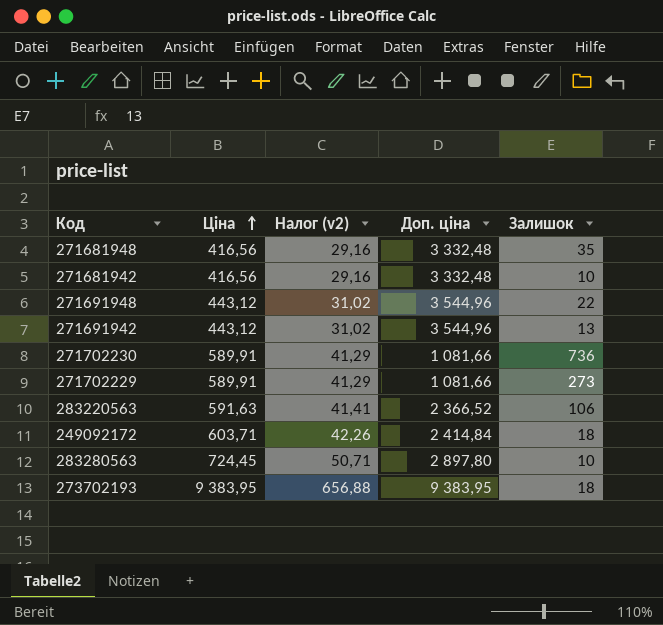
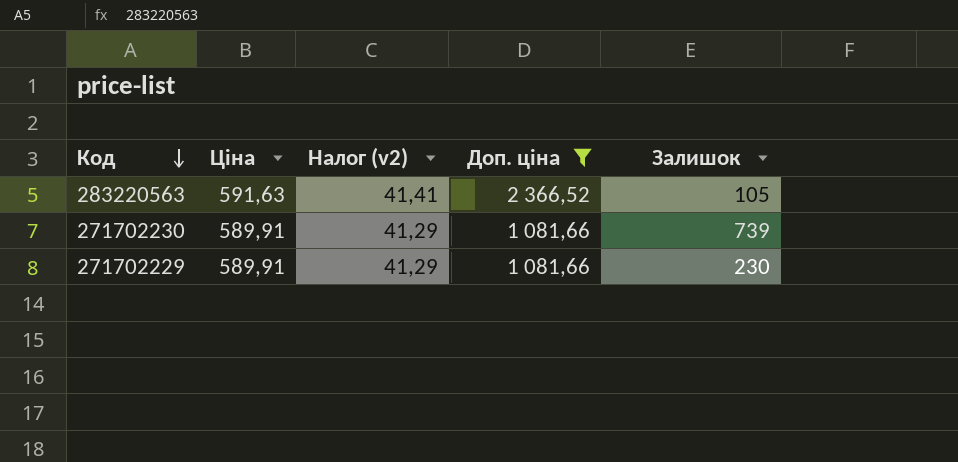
filter: none -> Доп. ціна <= 2 366,52
row order: Ціна ascending -> Код descending
283220563 | Залишок: 106 -> 105
271702230 | Залишок: 736 -> 739
271702229 | Залишок: 273 -> 230

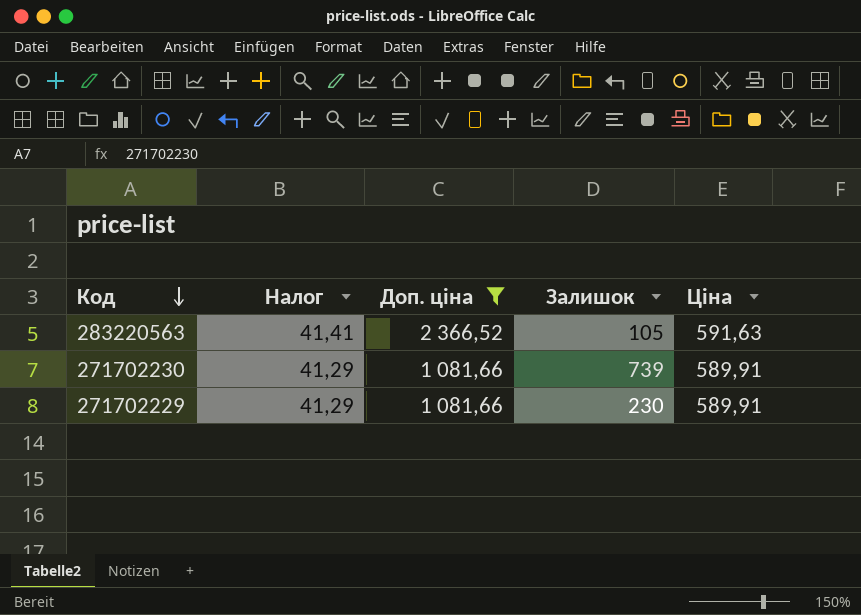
column name: Налог (v2) -> Налог
column Ціна | position: 2 -> 5

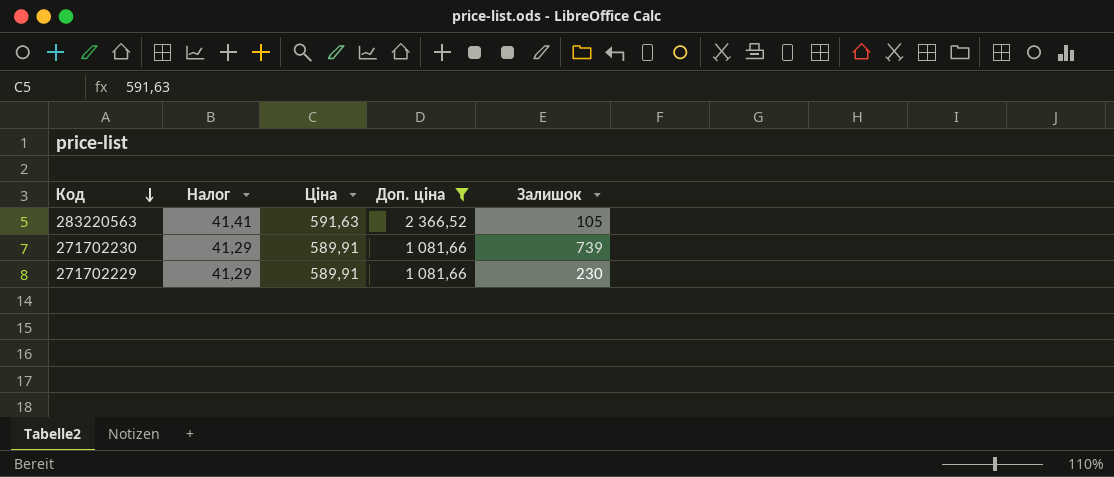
column Ціна | position: 5 -> 3

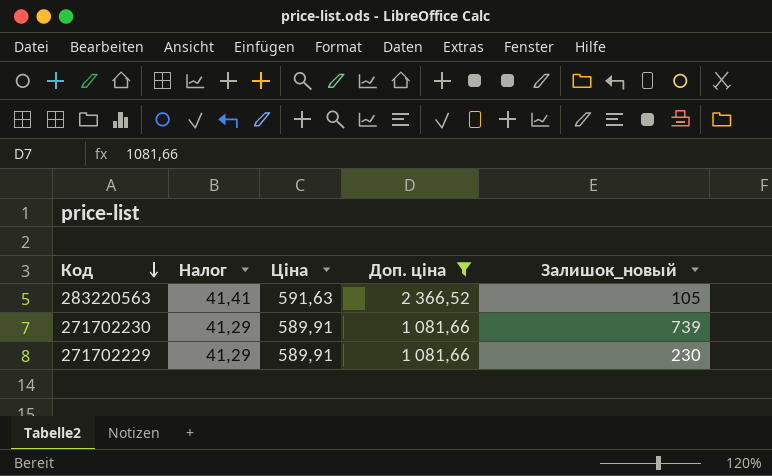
column name: Залишок -> Залишок_новый

